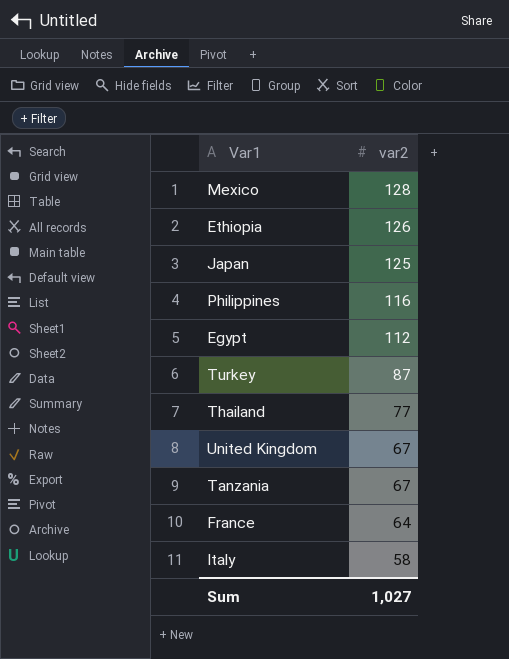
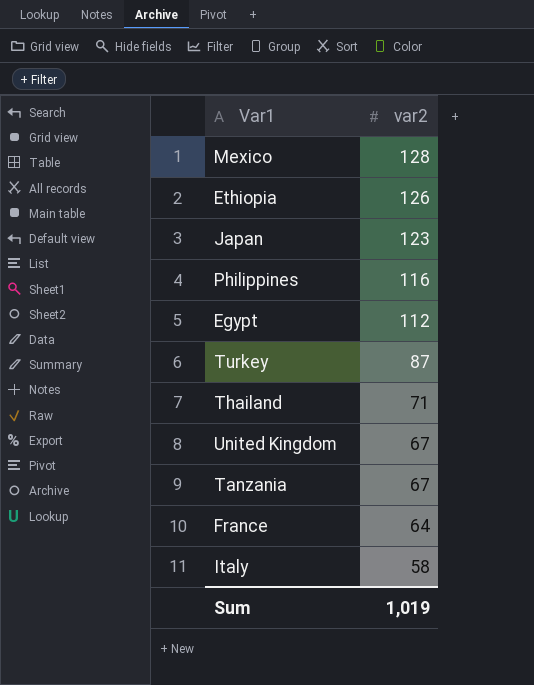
Japan | var2: 125 -> 123
Thailand | var2: 77 -> 71
Sum | var2: 1,027 -> 1,019

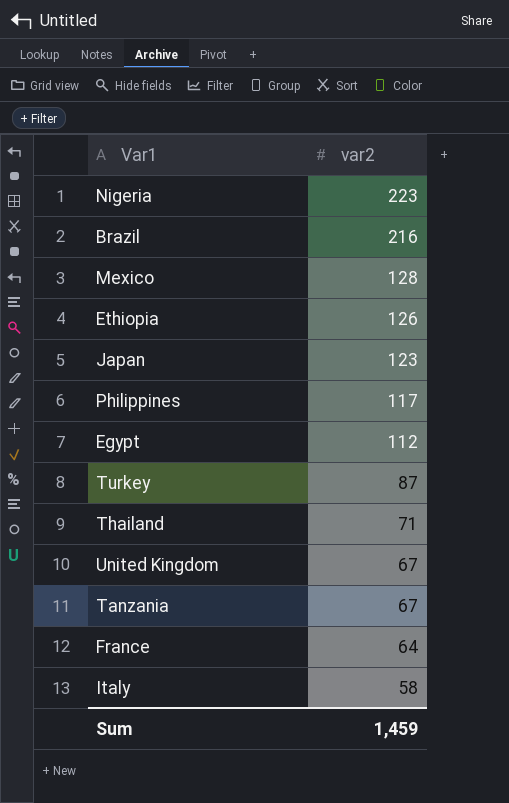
row Nigeria: none -> 223
row Brazil: none -> 216
Philippines | var2: 116 -> 117
Sum | var2: 1,019 -> 1,459

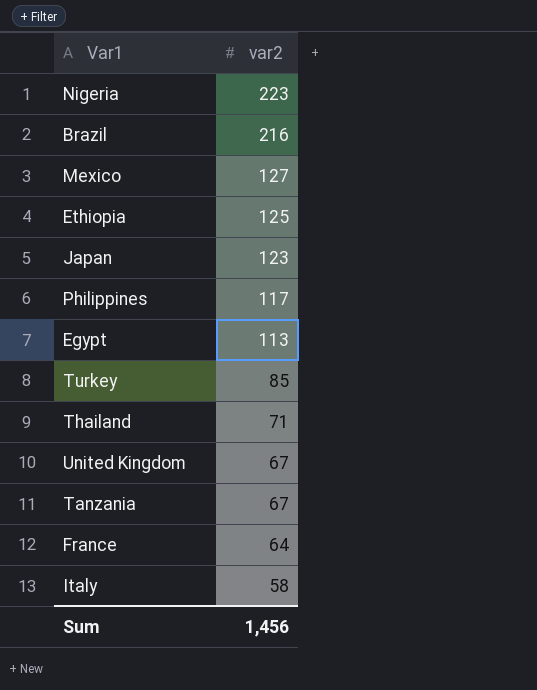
Mexico | var2: 128 -> 127
Ethiopia | var2: 126 -> 125
Egypt | var2: 112 -> 113
Turkey | var2: 87 -> 85
Sum | var2: 1,459 -> 1,456

